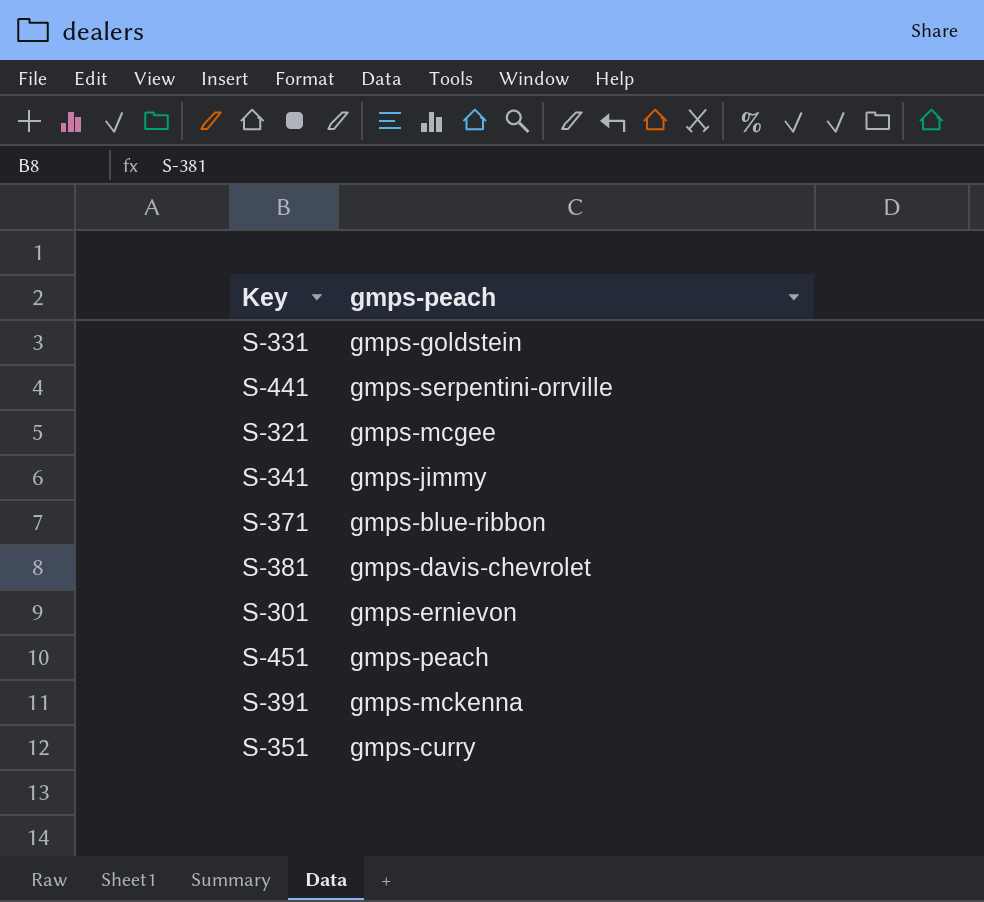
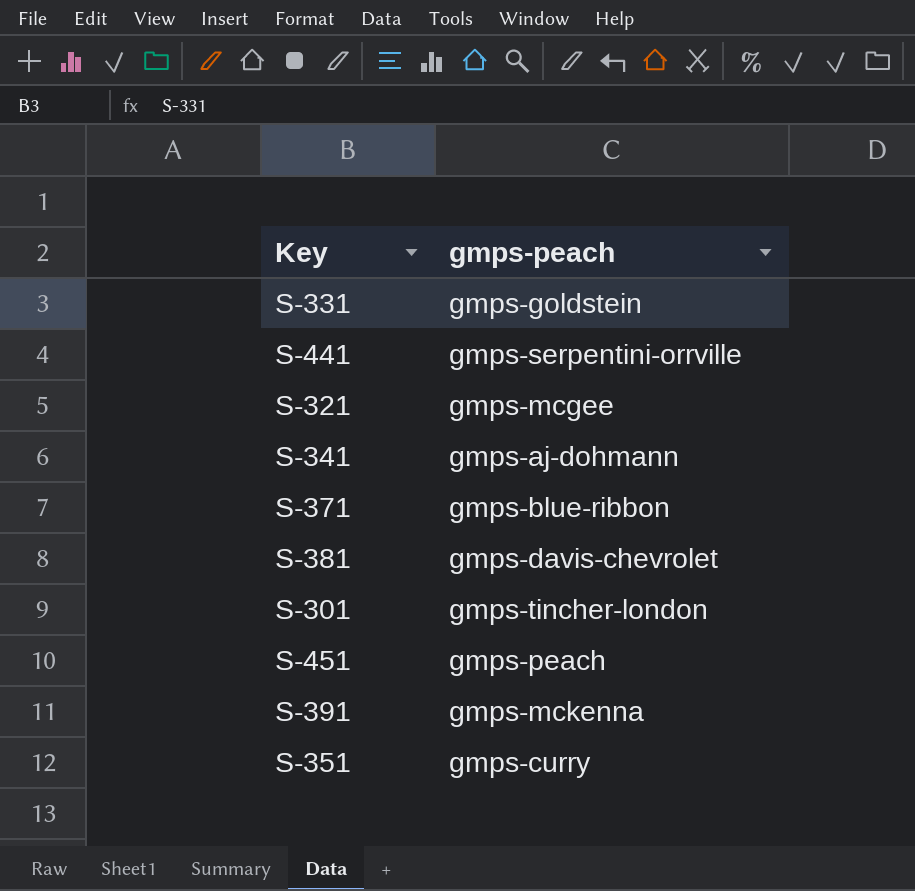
S-341 | gmps-peach: gmps-jimmy -> gmps-aj-dohmann
S-301 | gmps-peach: gmps-ernievon -> gmps-tincher-london

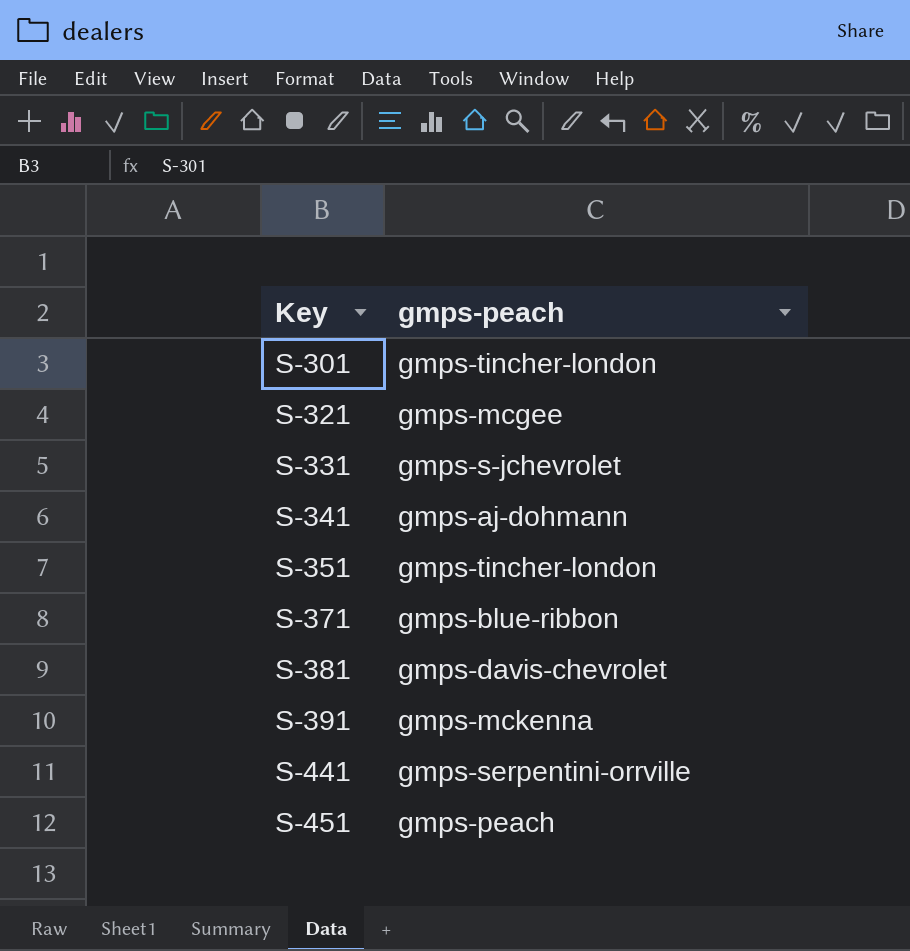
row order: none -> Key ascending
S-331 | gmps-peach: gmps-goldstein -> gmps-s-jchevrolet
S-351 | gmps-peach: gmps-curry -> gmps-tincher-london

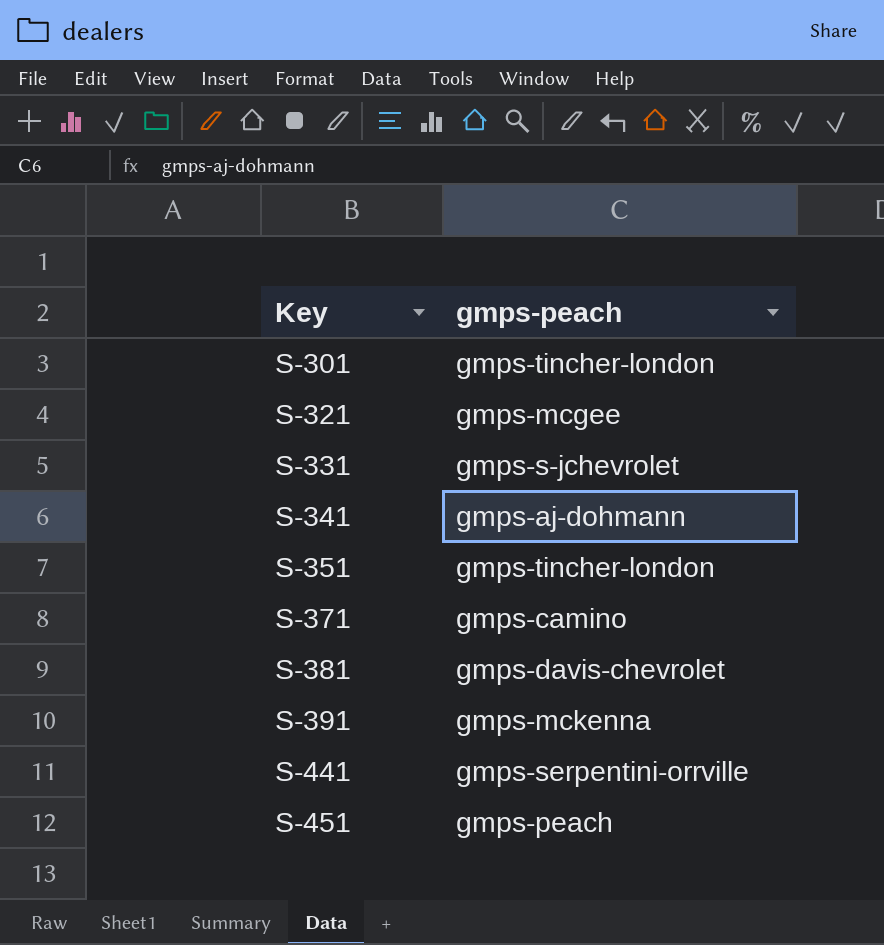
S-371 | gmps-peach: gmps-blue-ribbon -> gmps-camino

